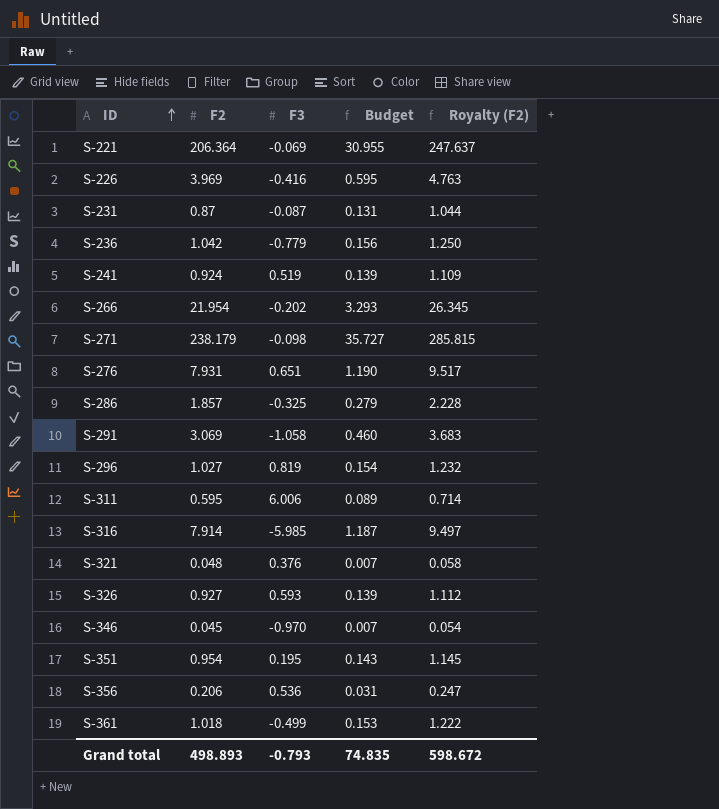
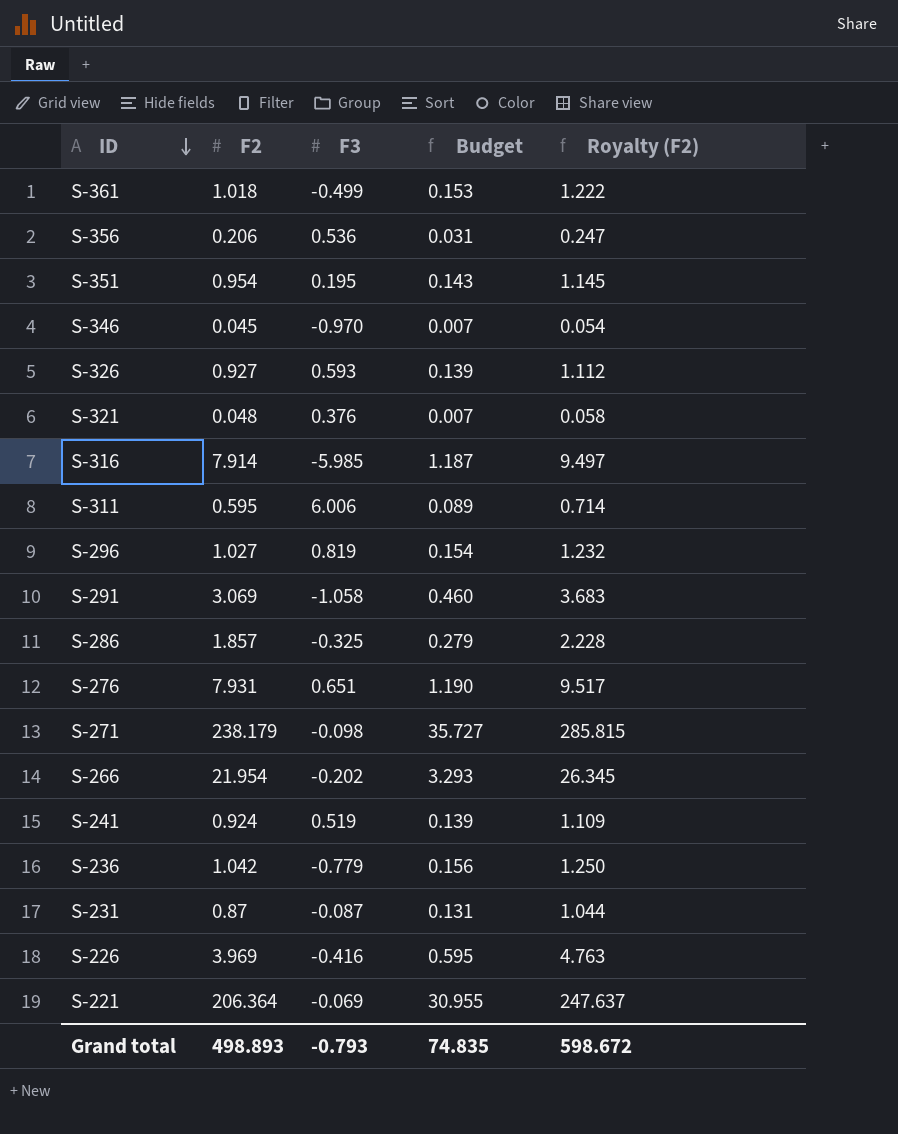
row order: ID ascending -> ID descending

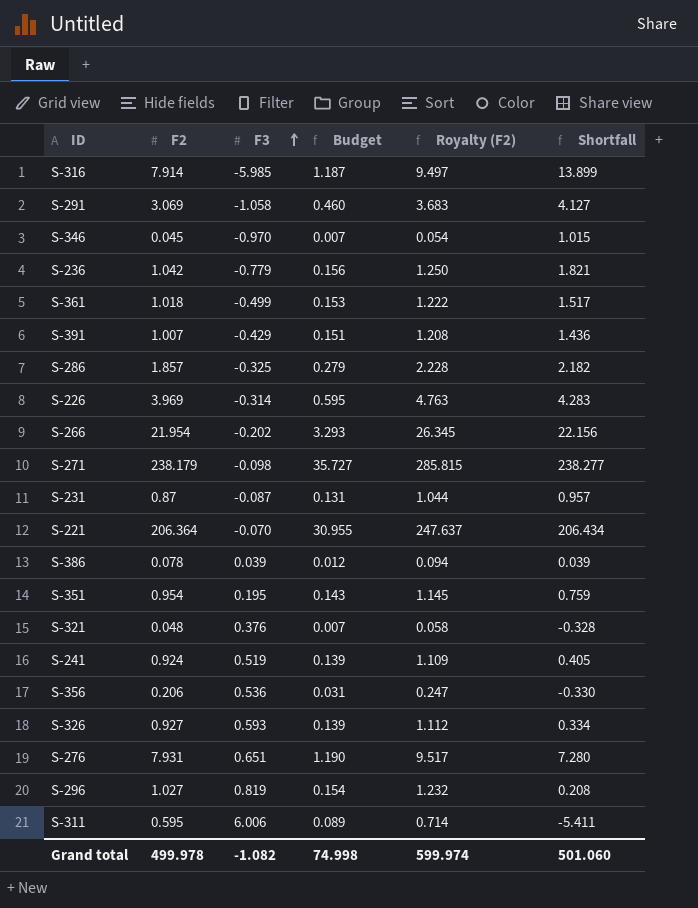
row order: ID descending -> F3 ascending
column Shortfall | formula: none -> [F2] - [F3]
row S-391: none -> 1.007 | -0.429 | 0.151 | 1.208 | 1.436
S-226 | F3: -0.416 -> -0.314
S-221 | F3: -0.069 -> -0.070
row S-386: none -> 0.078 | 0.039 | 0.012 | 0.094 | 0.039
Grand total | F2: 498.893 -> 499.978
Grand total | F3: -0.793 -> -1.082
Grand total | Budget: 74.835 -> 74.998
Grand total | Royalty (F2): 598.672 -> 599.974

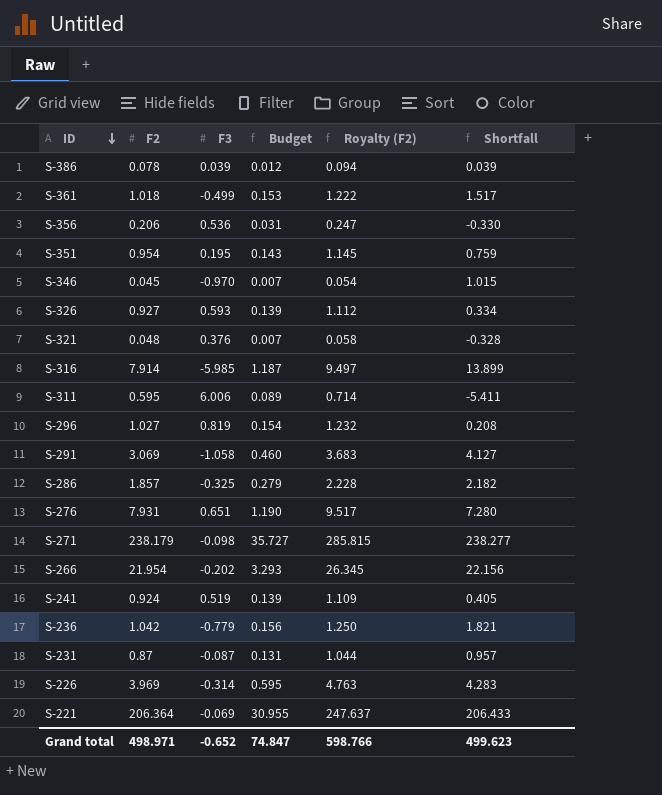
row order: F3 ascending -> ID descending
row S-391: 1.007 | -0.429 | 0.151 | 1.208 | 1.436 -> none
S-221 | F3: -0.070 -> -0.069
S-221 | Shortfall: 206.434 -> 206.433
Grand total | F2: 499.978 -> 498.971
Grand total | F3: -1.082 -> -0.652
Grand total | Budget: 74.998 -> 74.847
Grand total | Royalty (F2): 599.974 -> 598.766
Grand total | Shortfall: 501.060 -> 499.623

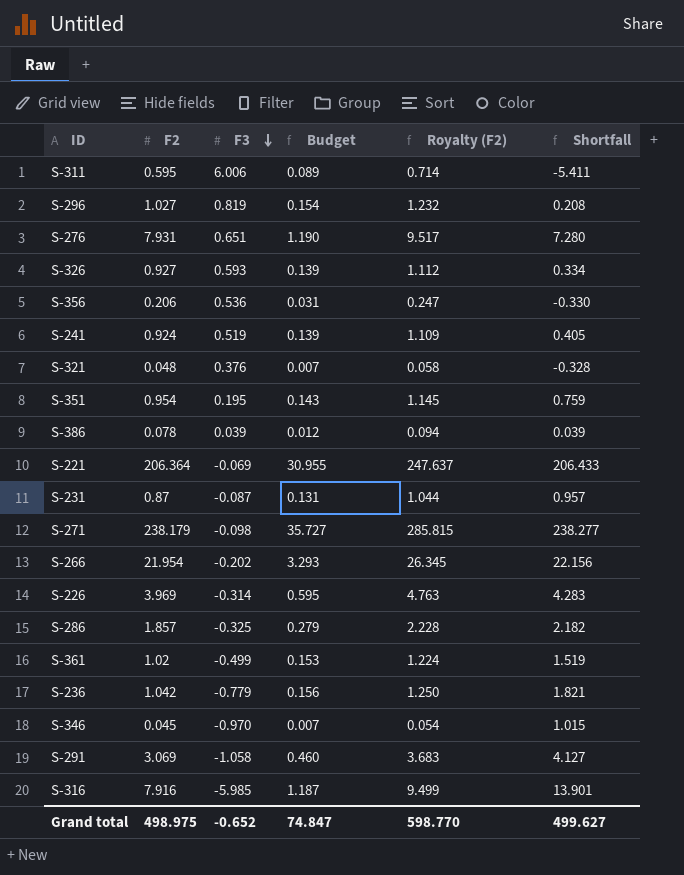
row order: ID descending -> F3 descending
S-361 | F2: 1.018 -> 1.02
S-361 | Royalty (F2): 1.222 -> 1.224
S-361 | Shortfall: 1.517 -> 1.519
S-316 | F2: 7.914 -> 7.916
S-316 | Royalty (F2): 9.497 -> 9.499
S-316 | Shortfall: 13.899 -> 13.901
Grand total | F2: 498.971 -> 498.975
Grand total | Royalty (F2): 598.766 -> 598.770
Grand total | Shortfall: 499.623 -> 499.627

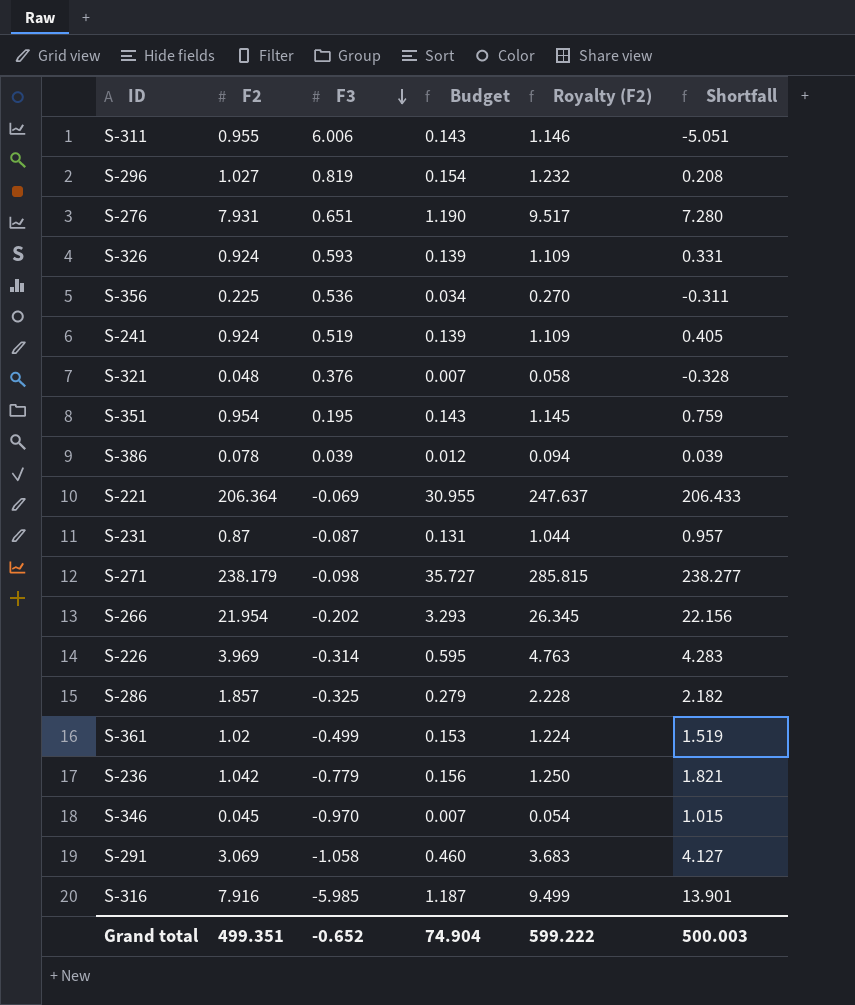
S-311 | F2: 0.595 -> 0.955
S-311 | Budget: 0.089 -> 0.143
S-311 | Royalty (F2): 0.714 -> 1.146
S-311 | Shortfall: -5.411 -> -5.051
S-326 | F2: 0.927 -> 0.924
S-326 | Royalty (F2): 1.112 -> 1.109
S-326 | Shortfall: 0.334 -> 0.331
S-356 | F2: 0.206 -> 0.225
S-356 | Budget: 0.031 -> 0.034
S-356 | Royalty (F2): 0.247 -> 0.270
S-356 | Shortfall: -0.330 -> -0.311
Grand total | F2: 498.975 -> 499.351
Grand total | Budget: 74.847 -> 74.904
Grand total | Royalty (F2): 598.770 -> 599.222
Grand total | Shortfall: 499.627 -> 500.003

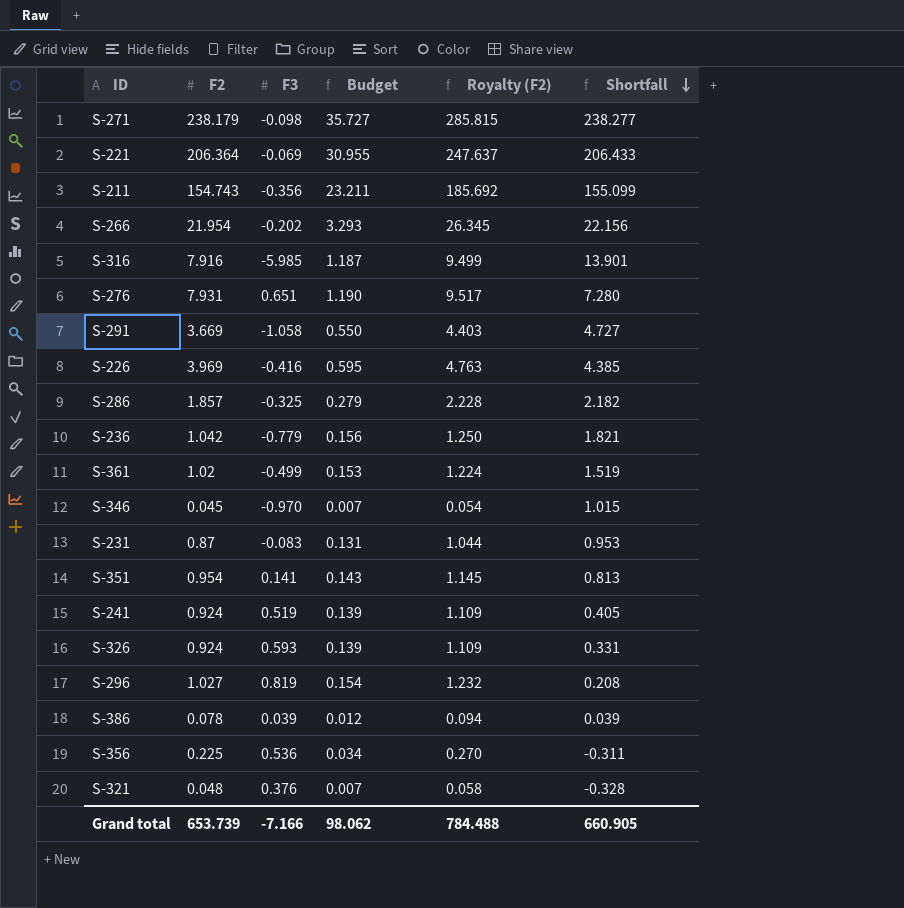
row order: F3 descending -> Shortfall descending
row S-311: 0.955 | 6.006 | 0.143 | 1.146 | -5.051 -> none
row S-211: none -> 154.743 | -0.356 | 23.211 | 185.692 | 155.099
S-291 | F2: 3.069 -> 3.669
S-291 | Budget: 0.460 -> 0.550
S-291 | Royalty (F2): 3.683 -> 4.403
S-291 | Shortfall: 4.127 -> 4.727
S-226 | F3: -0.314 -> -0.416
S-226 | Shortfall: 4.283 -> 4.385
S-231 | F3: -0.087 -> -0.083
S-231 | Shortfall: 0.957 -> 0.953
S-351 | F3: 0.195 -> 0.141
S-351 | Shortfall: 0.759 -> 0.813
Grand total | F2: 499.351 -> 653.739
Grand total | F3: -0.652 -> -7.166
Grand total | Budget: 74.904 -> 98.062
Grand total | Royalty (F2): 599.222 -> 784.488
Grand total | Shortfall: 500.003 -> 660.905

